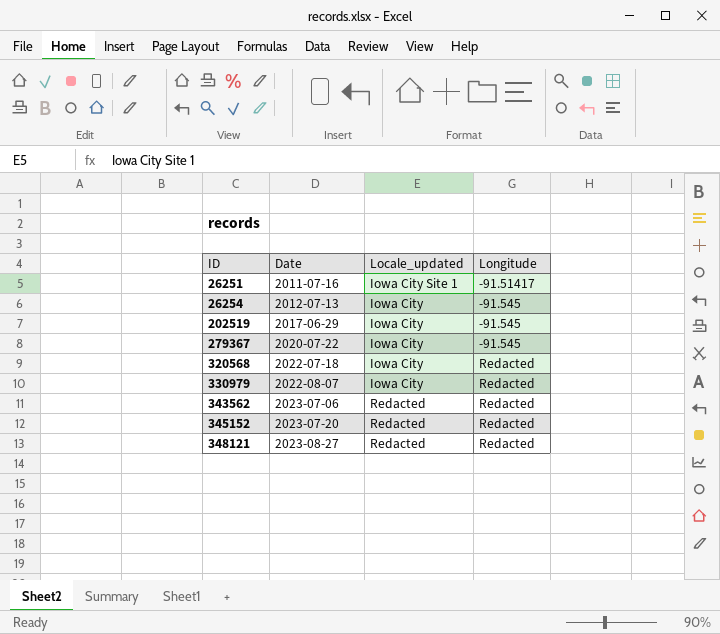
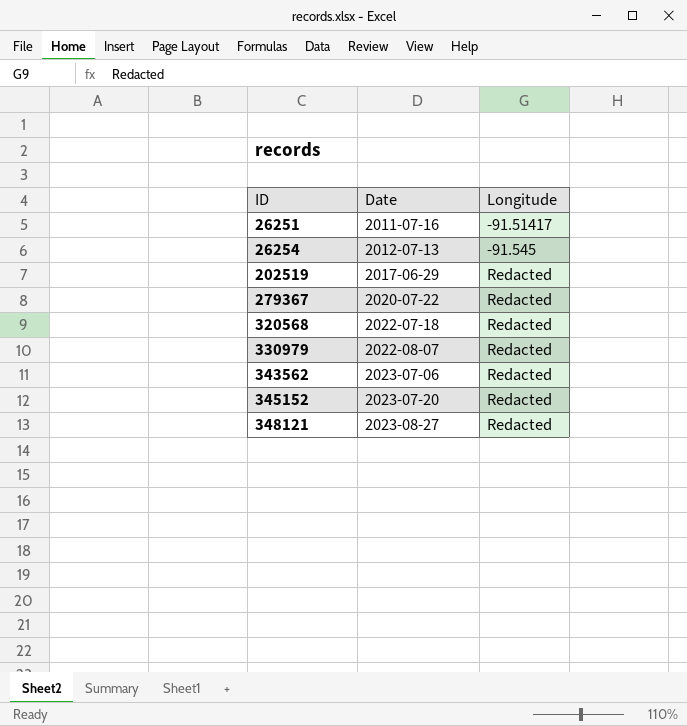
column Locale_updated | position: 3 -> none
202519 | Longitude: -91.545 -> Redacted
279367 | Longitude: -91.545 -> Redacted

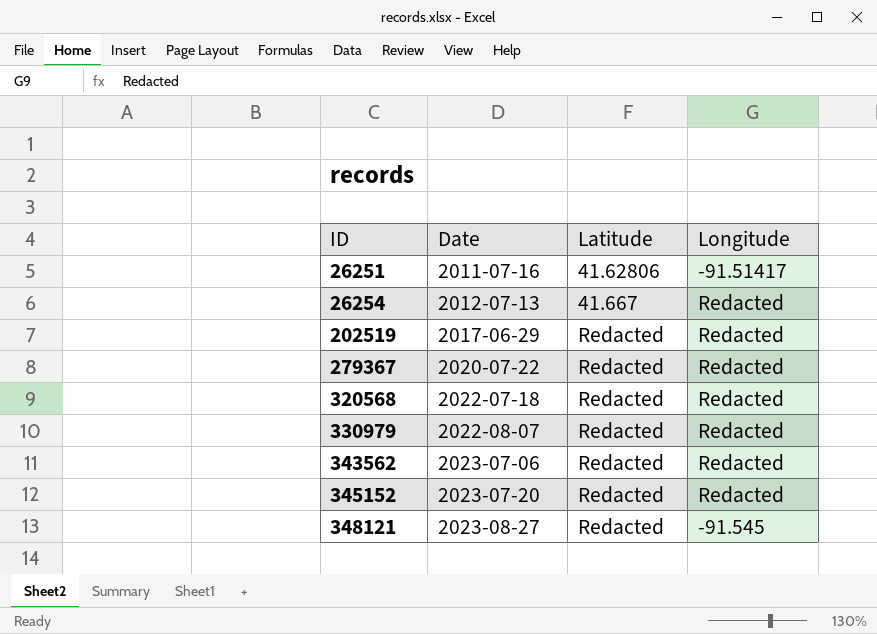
column Latitude | position: none -> 3
26254 | Longitude: -91.545 -> Redacted
348121 | Longitude: Redacted -> -91.545

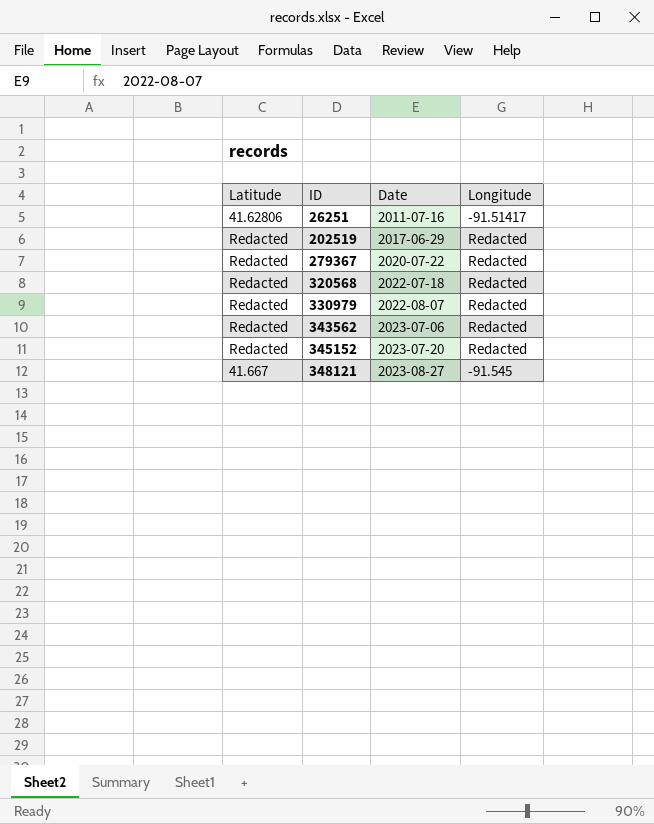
column Latitude | position: 3 -> 1
row 26254: 2012-07-13 | 41.667 | Redacted -> none
348121 | Latitude: Redacted -> 41.667

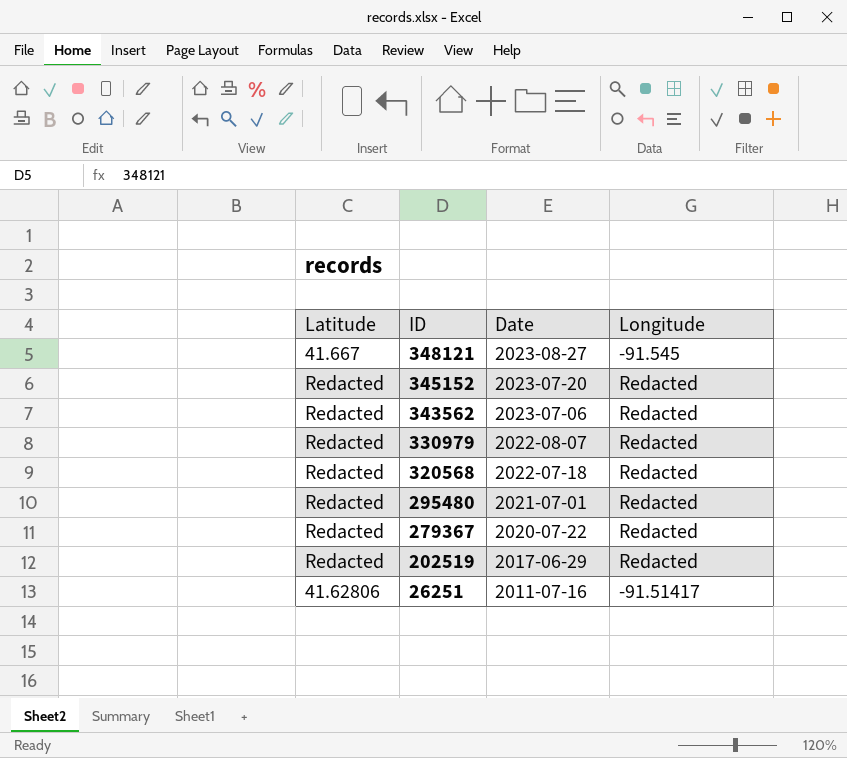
row order: ID ascending -> ID descending
row 295480: none -> Redacted | 2021-07-01 | Redacted

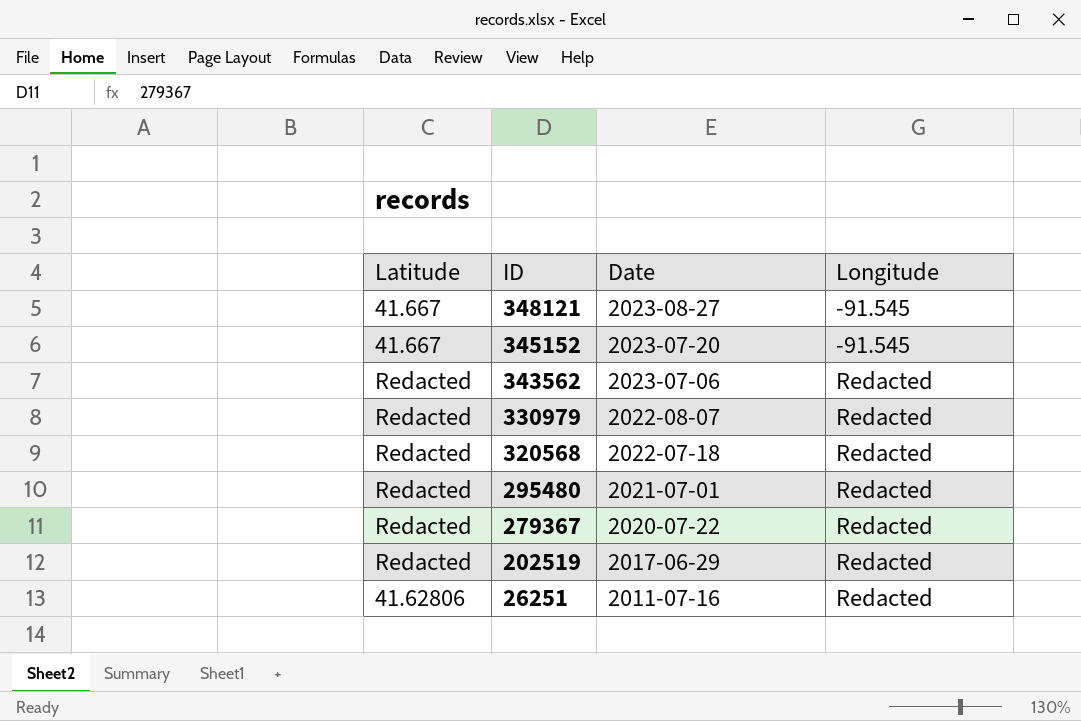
345152 | Latitude: Redacted -> 41.667
345152 | Longitude: Redacted -> -91.545
26251 | Longitude: -91.51417 -> Redacted

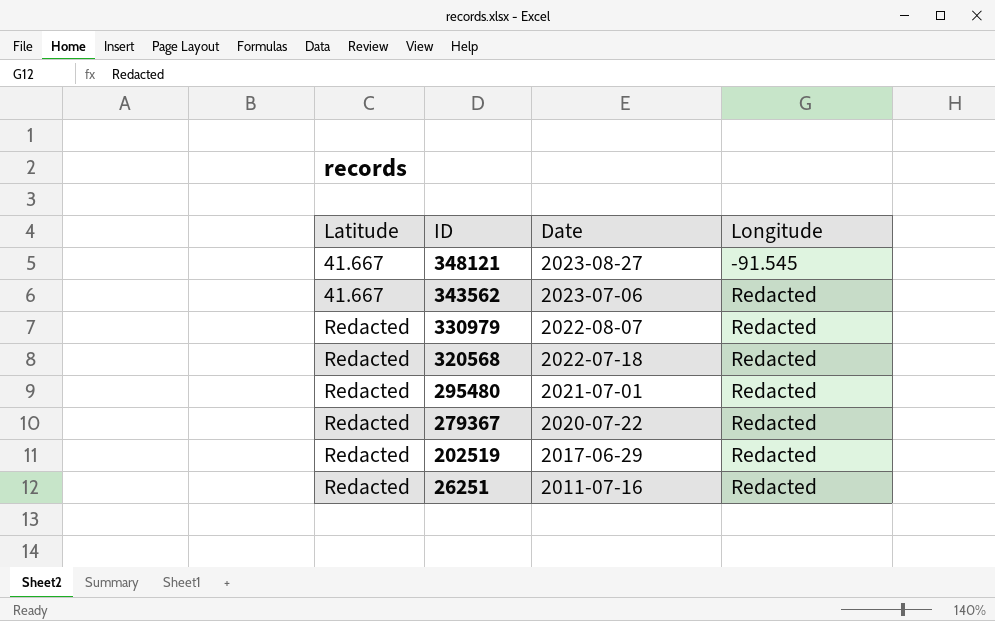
row 345152: 41.667 | 2023-07-20 | -91.545 -> none
343562 | Latitude: Redacted -> 41.667
26251 | Latitude: 41.62806 -> Redacted

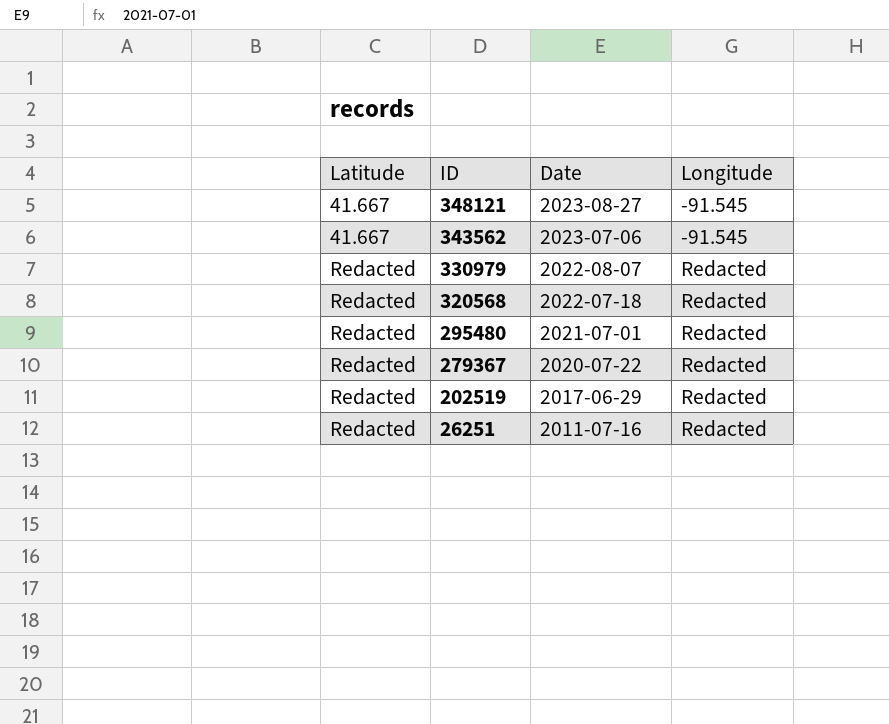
343562 | Longitude: Redacted -> -91.545

